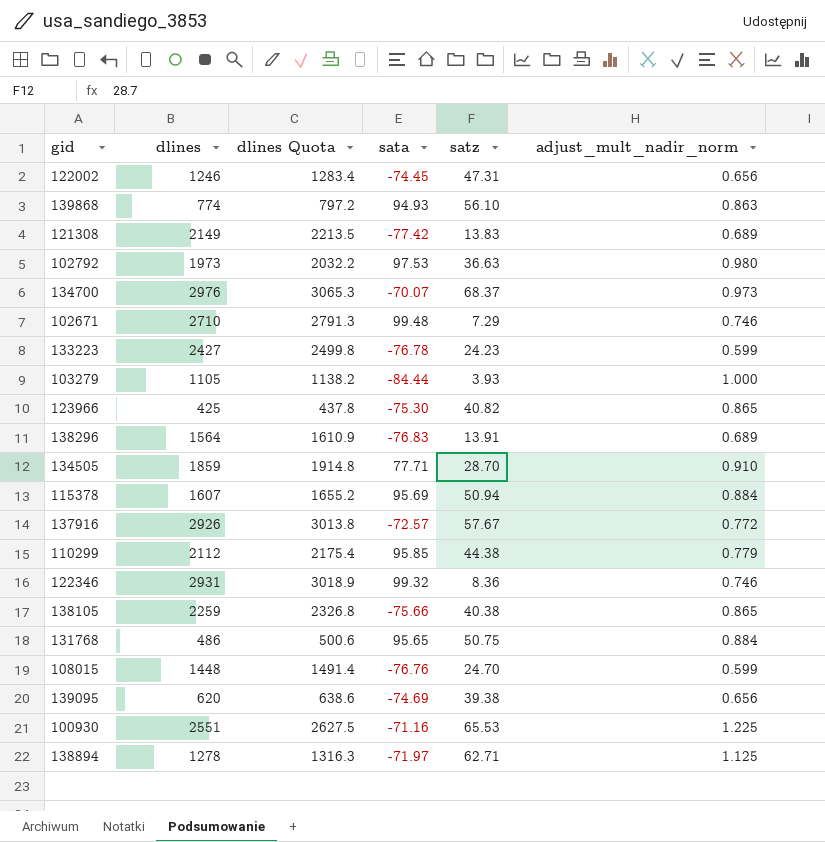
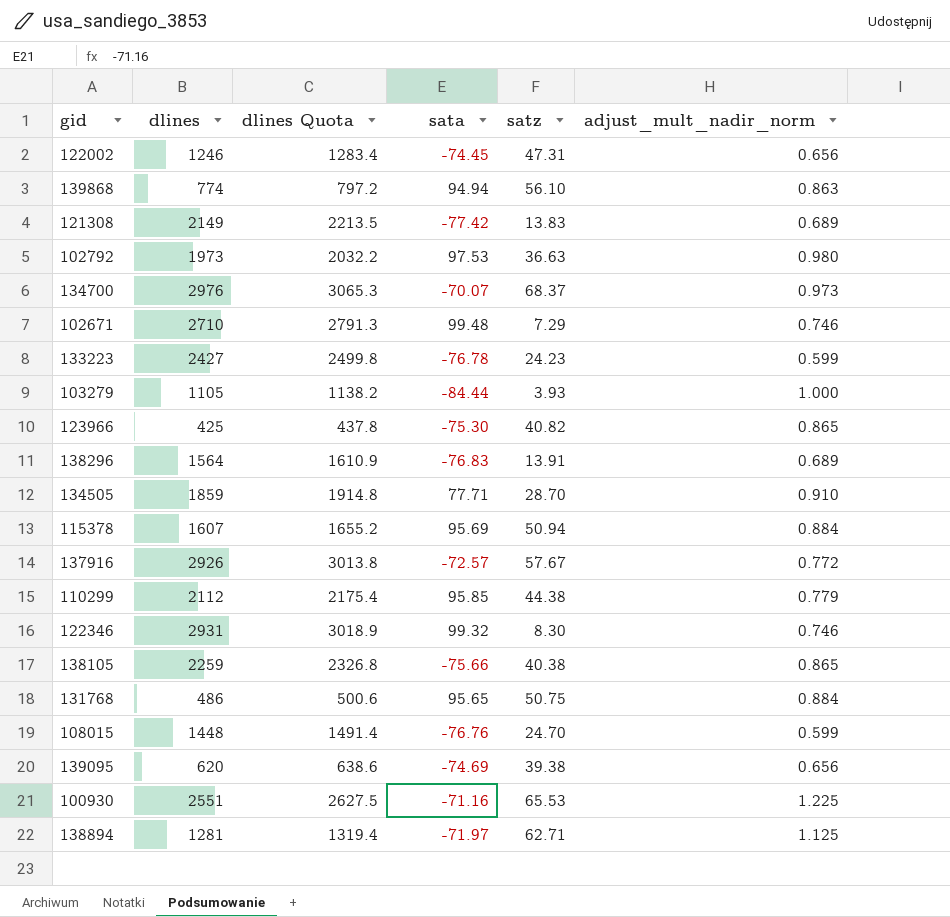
139868 | sata: 94.93 -> 94.94
122346 | satz: 8.36 -> 8.30
138894 | dlines: 1278 -> 1281
138894 | dlines Quota: 1316.3 -> 1319.4

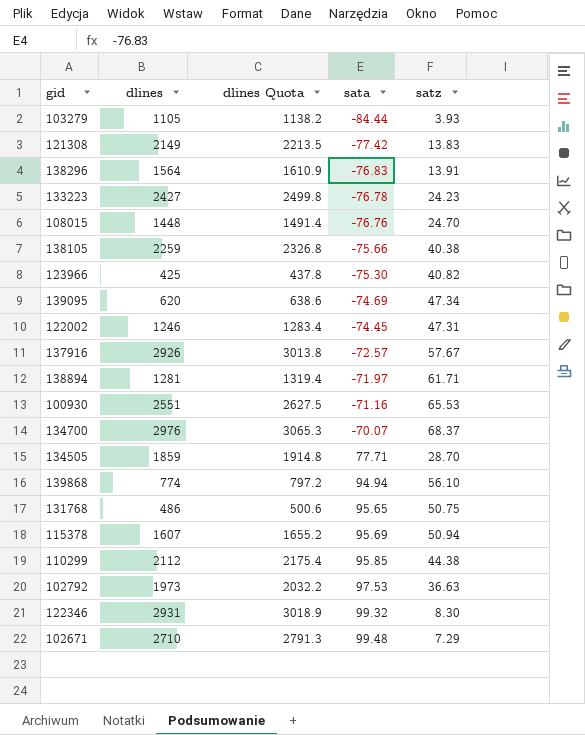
row order: none -> sata ascending
column adjust_mult_nadir_norm | position: 6 -> none
139095 | satz: 39.38 -> 47.34
138894 | satz: 62.71 -> 61.71

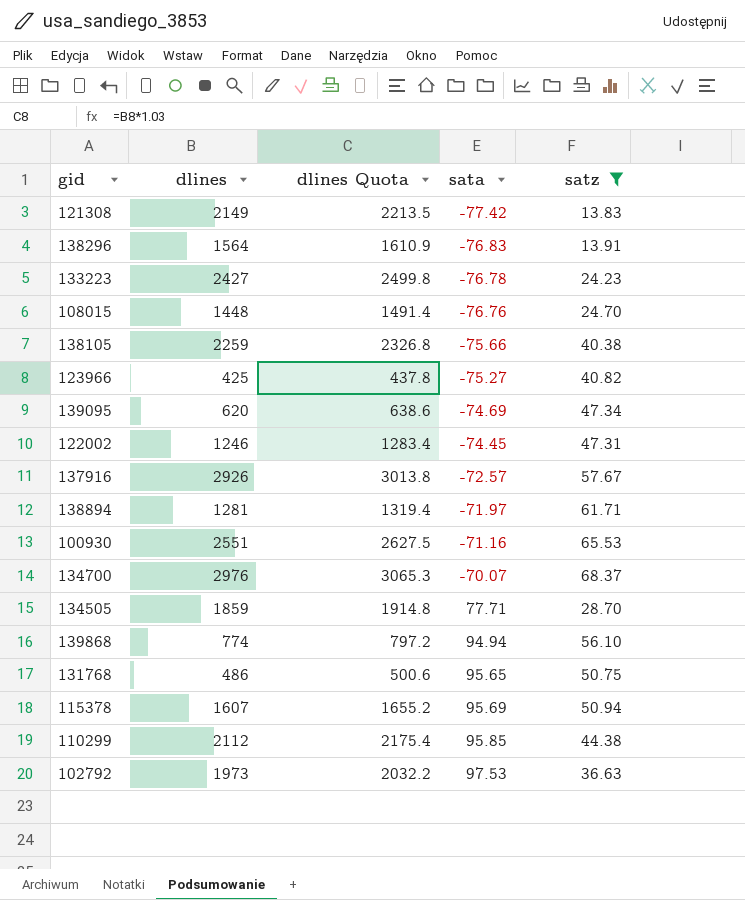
filter: none -> satz >= 13.83
123966 | sata: -75.30 -> -75.27

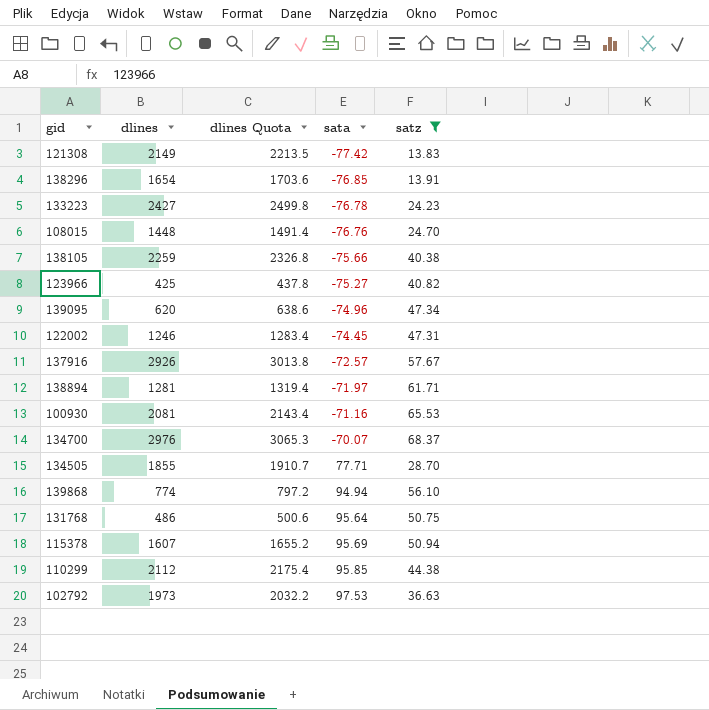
138296 | dlines: 1564 -> 1654
138296 | dlines Quota: 1610.9 -> 1703.6
138296 | sata: -76.83 -> -76.85
139095 | sata: -74.69 -> -74.96
100930 | dlines: 2551 -> 2081
100930 | dlines Quota: 2627.5 -> 2143.4
134505 | dlines: 1859 -> 1855
134505 | dlines Quota: 1914.8 -> 1910.7
131768 | sata: 95.65 -> 95.64

